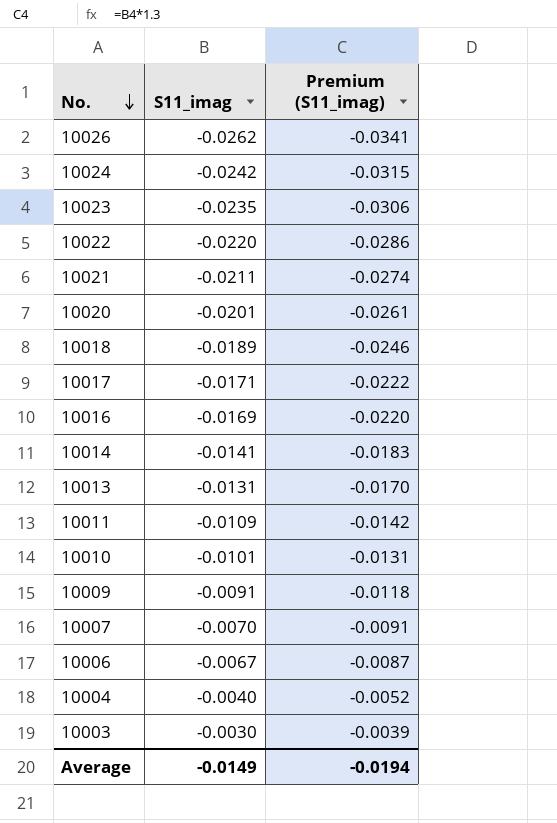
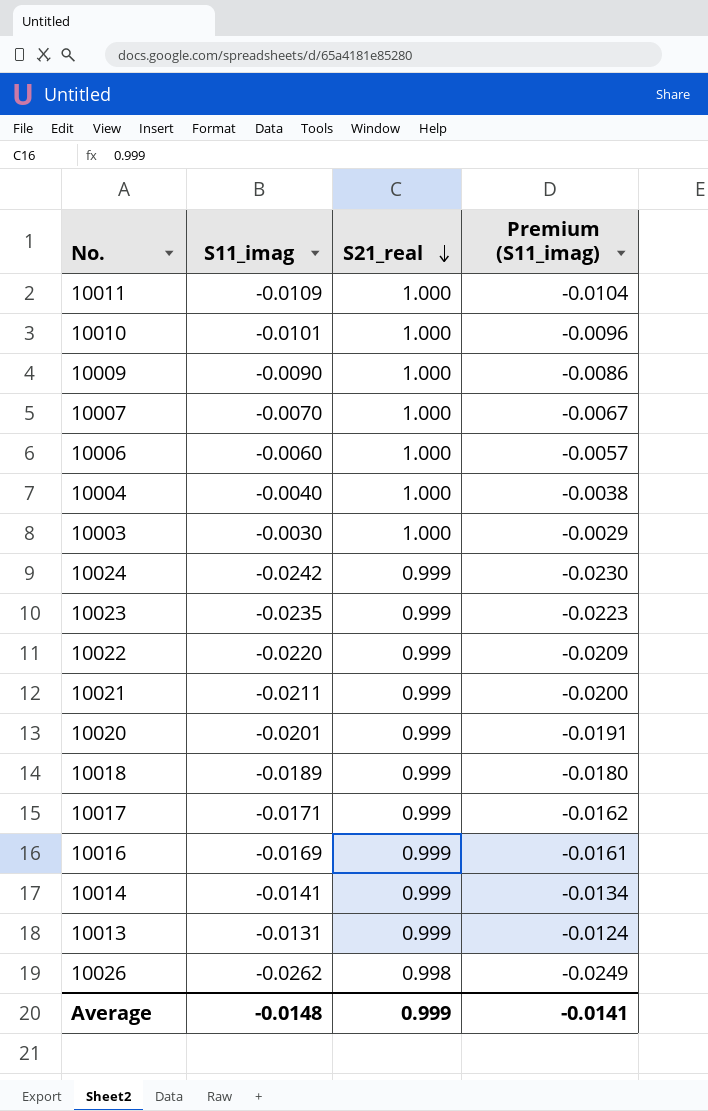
row order: No. descending -> S21_real descending
column S21_real | position: none -> 3
column Premium (S11_imag) | formula: [S11_imag] * 1.3 -> [S11_imag] * 0.95
10009 | S11_imag: -0.0091 -> -0.0090
10006 | S11_imag: -0.0067 -> -0.0060
Average | S11_imag: -0.0149 -> -0.0148
Average | Premium (S11_imag): -0.0194 -> -0.0141

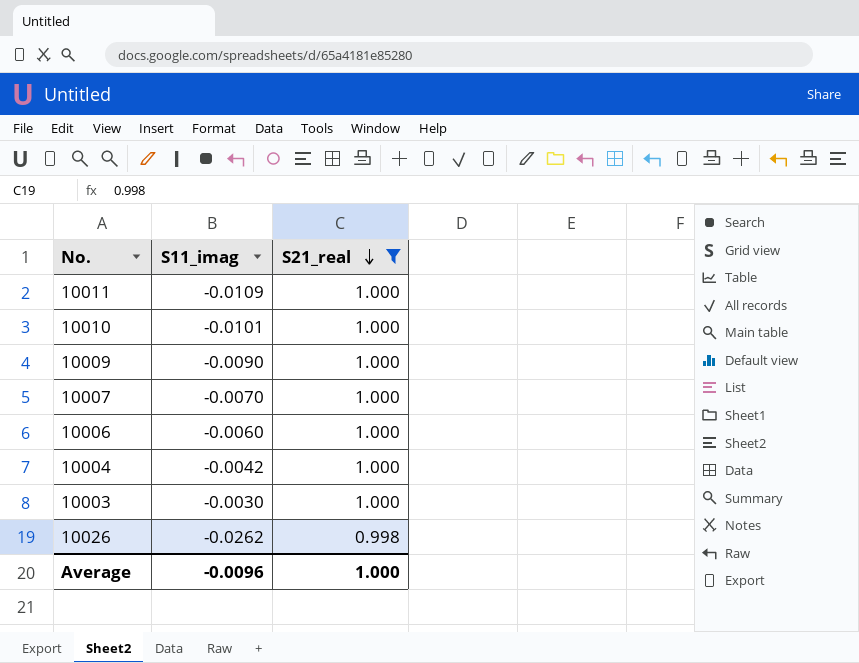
filter: none -> S21_real != 0.999
column Premium (S11_imag) | formula: [S11_imag] * 0.95 -> none
10004 | S11_imag: -0.0040 -> -0.0042
Average | S11_imag: -0.0148 -> -0.0096
Average | S21_real: 0.999 -> 1.000

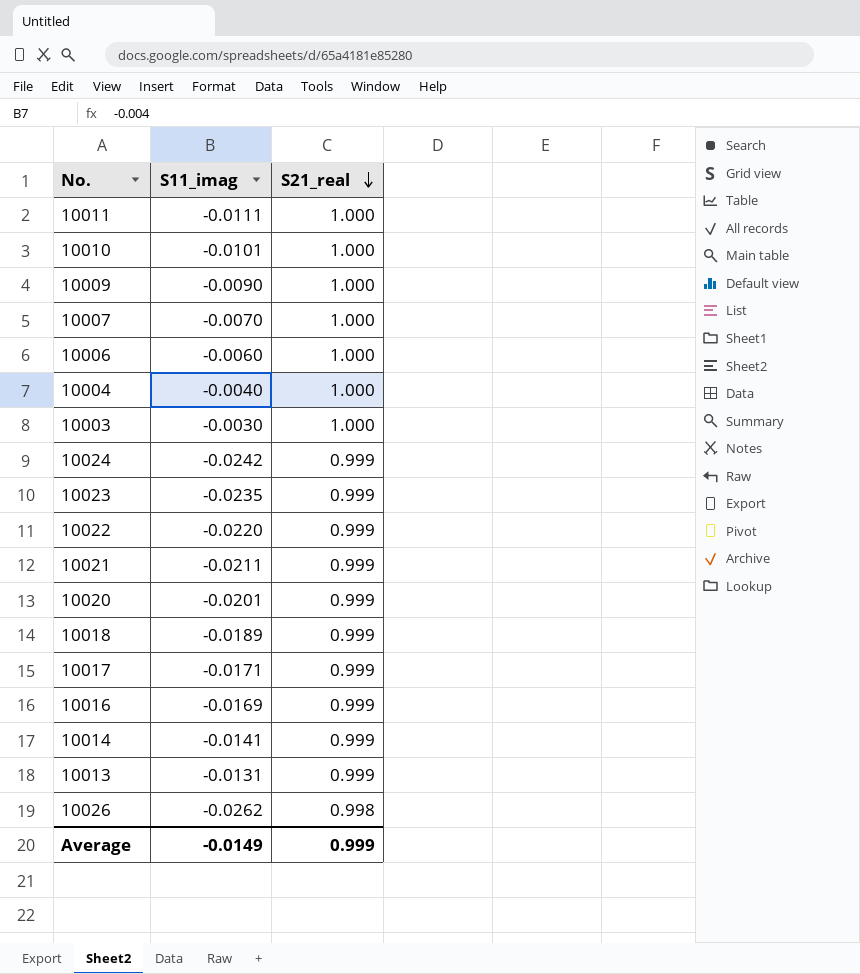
filter: S21_real != 0.999 -> none
10011 | S11_imag: -0.0109 -> -0.0111
10004 | S11_imag: -0.0042 -> -0.0040
Average | S11_imag: -0.0096 -> -0.0149
Average | S21_real: 1.000 -> 0.999

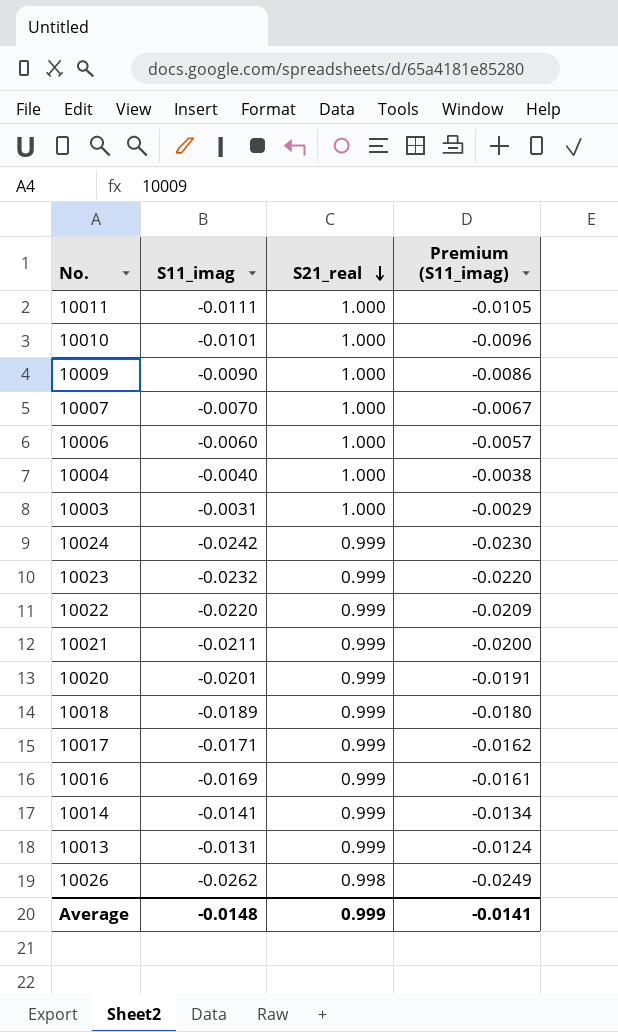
column Premium (S11_imag) | formula: none -> [S11_imag] * 0.95
10003 | S11_imag: -0.0030 -> -0.0031
10023 | S11_imag: -0.0235 -> -0.0232
Average | S11_imag: -0.0149 -> -0.0148

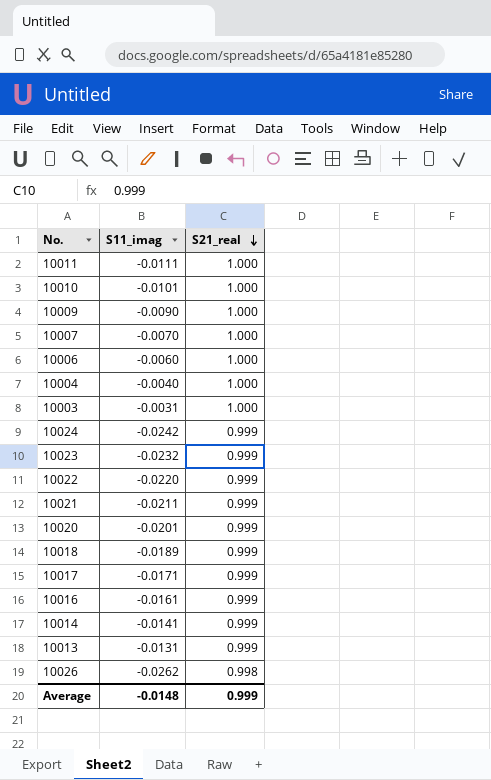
column Premium (S11_imag) | formula: [S11_imag] * 0.95 -> none
10016 | S11_imag: -0.0169 -> -0.0161

